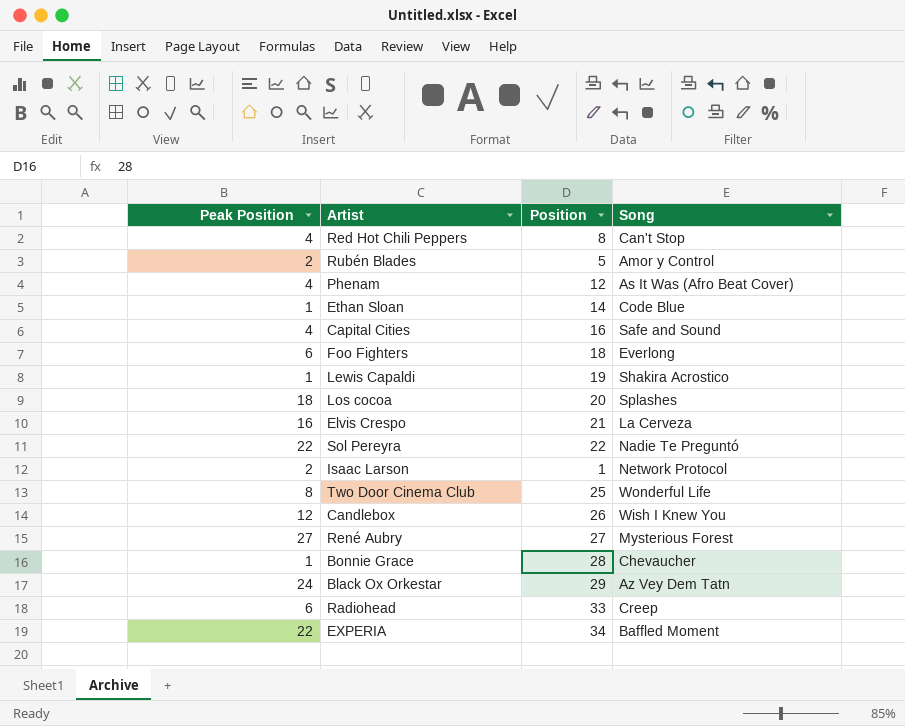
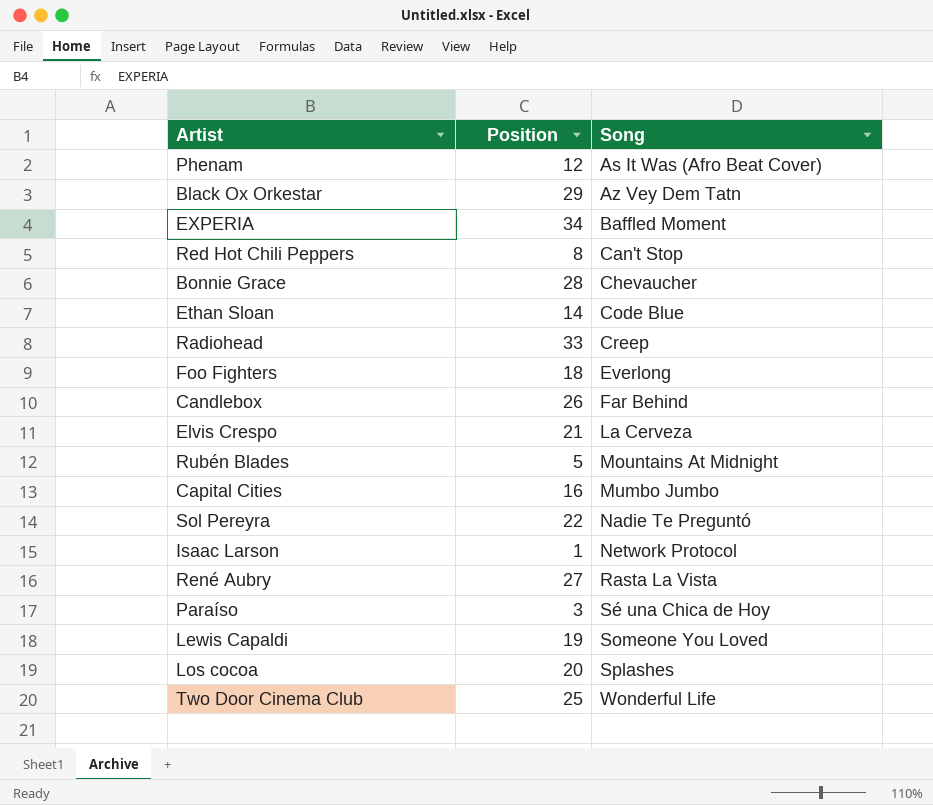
row order: none -> Song ascending
column Peak Position | position: 1 -> none
Candlebox | Song: Wish I Knew You -> Far Behind
Rubén Blades | Song: Amor y Control -> Mountains At Midnight
Capital Cities | Song: Safe and Sound -> Mumbo Jumbo
René Aubry | Song: Mysterious Forest -> Rasta La Vista
row Paraíso: none -> 3 | Sé una Chica de Hoy
Lewis Capaldi | Song: Shakira Acrostico -> Someone You Loved

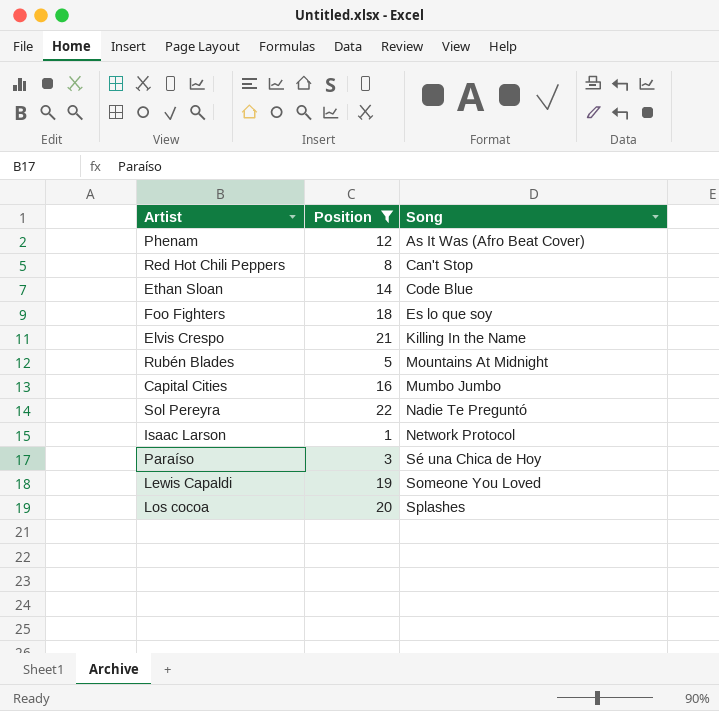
filter: none -> Position <= 22
Foo Fighters | Song: Everlong -> Es lo que soy
Elvis Crespo | Song: La Cerveza -> Killing In the Name

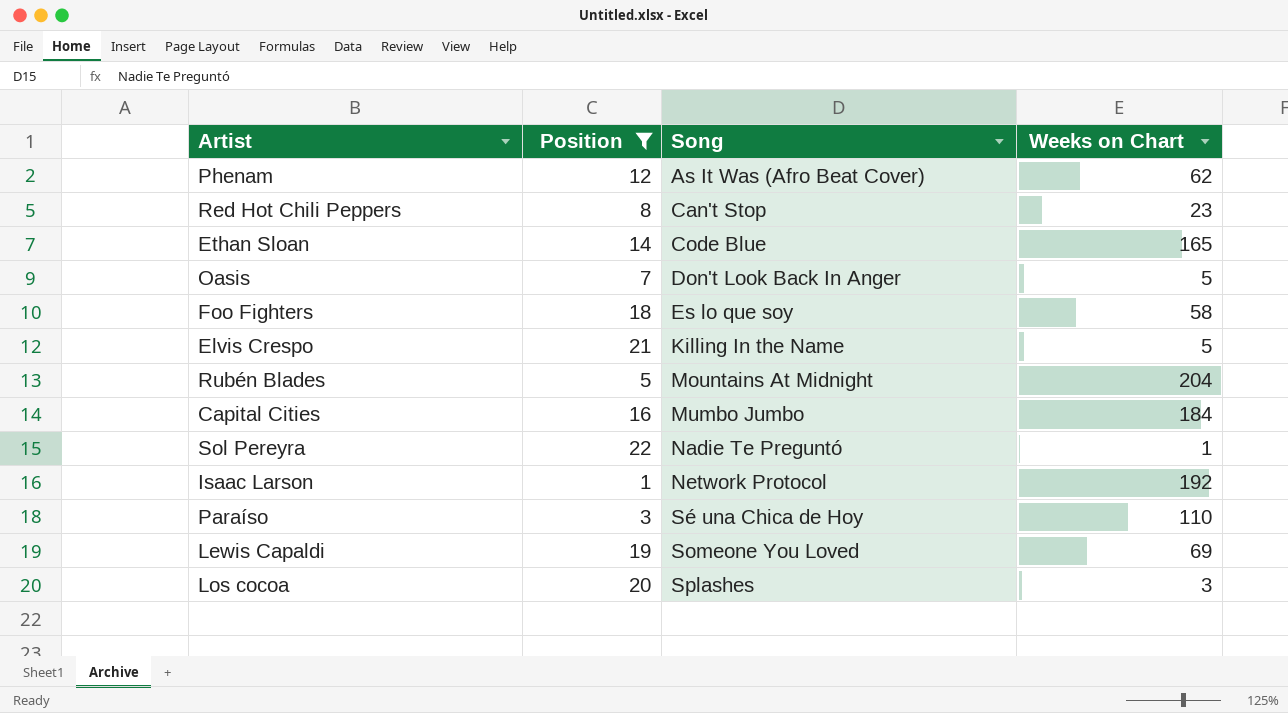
column Weeks on Chart | position: none -> 4
row Oasis: none -> 7 | Don't Look Back In Anger | 5

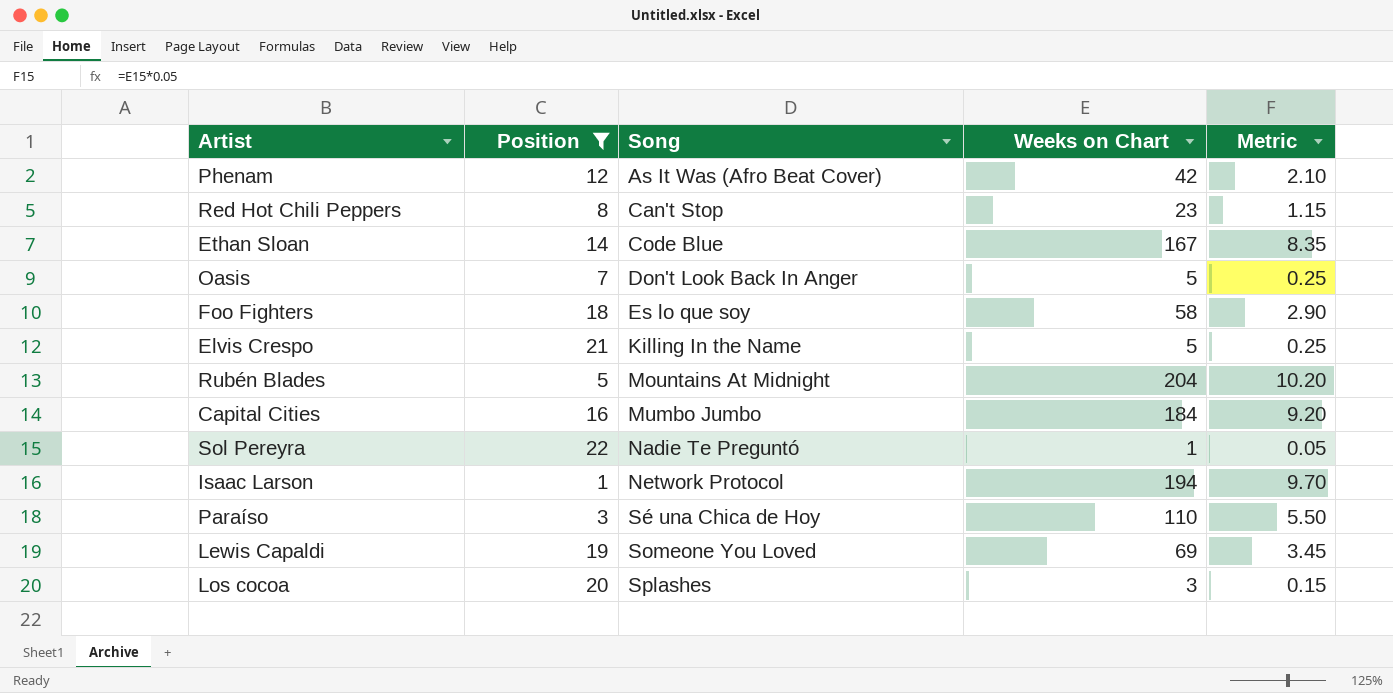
column Metric | formula: none -> [Weeks on Chart] * 0.05
Phenam | Weeks on Chart: 62 -> 42
Ethan Sloan | Weeks on Chart: 165 -> 167
Isaac Larson | Weeks on Chart: 192 -> 194

